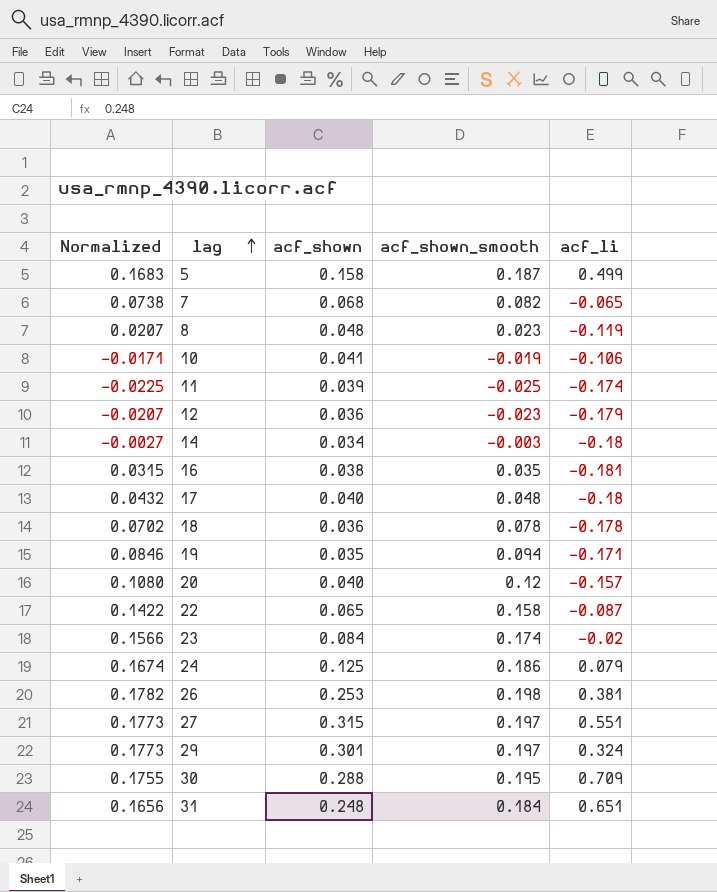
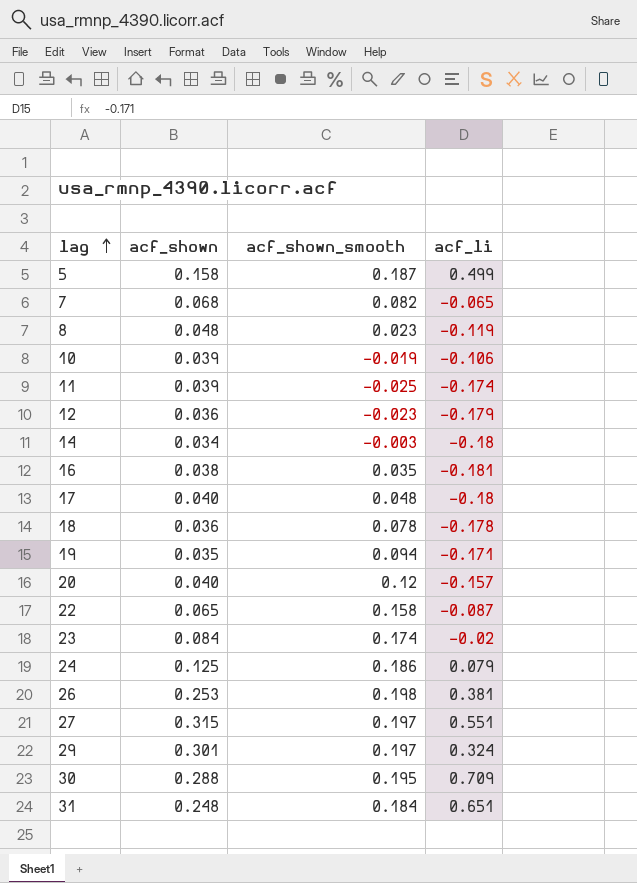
column Normalized | formula: [acf_shown_smooth] * 0.9 -> none
10 | acf_shown: 0.041 -> 0.039

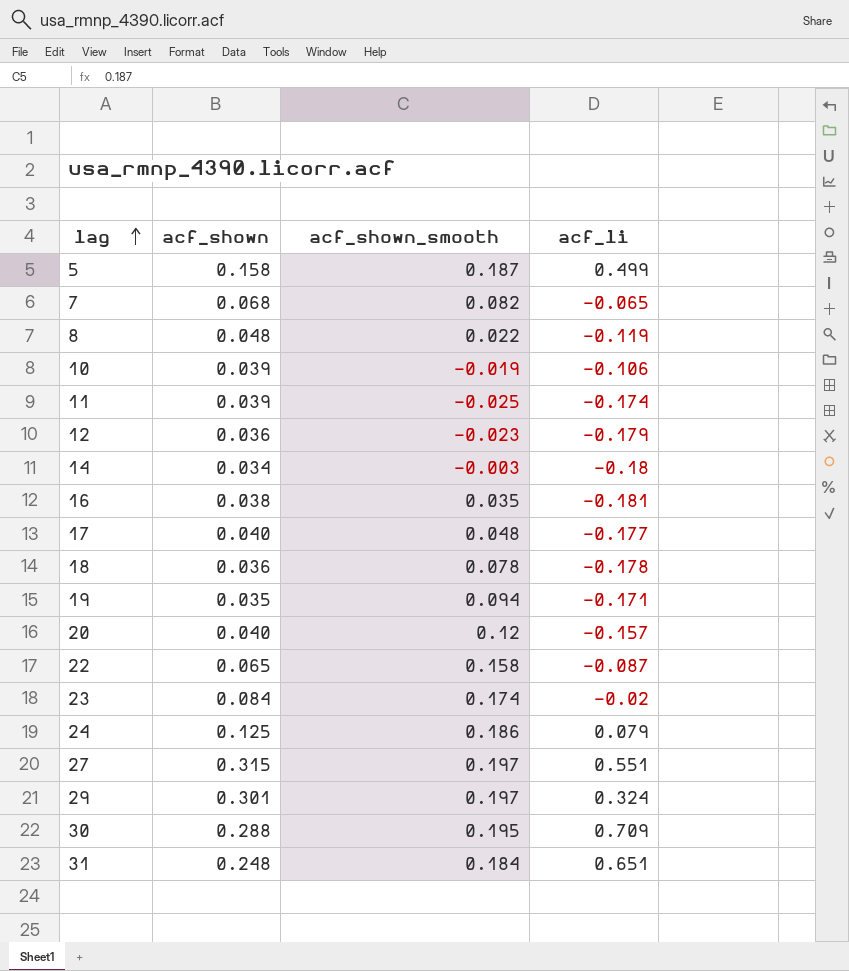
row 26: 0.253 | 0.198 | 0.381 -> none
8 | acf_shown_smooth: 0.023 -> 0.022
17 | acf_li: -0.18 -> -0.177

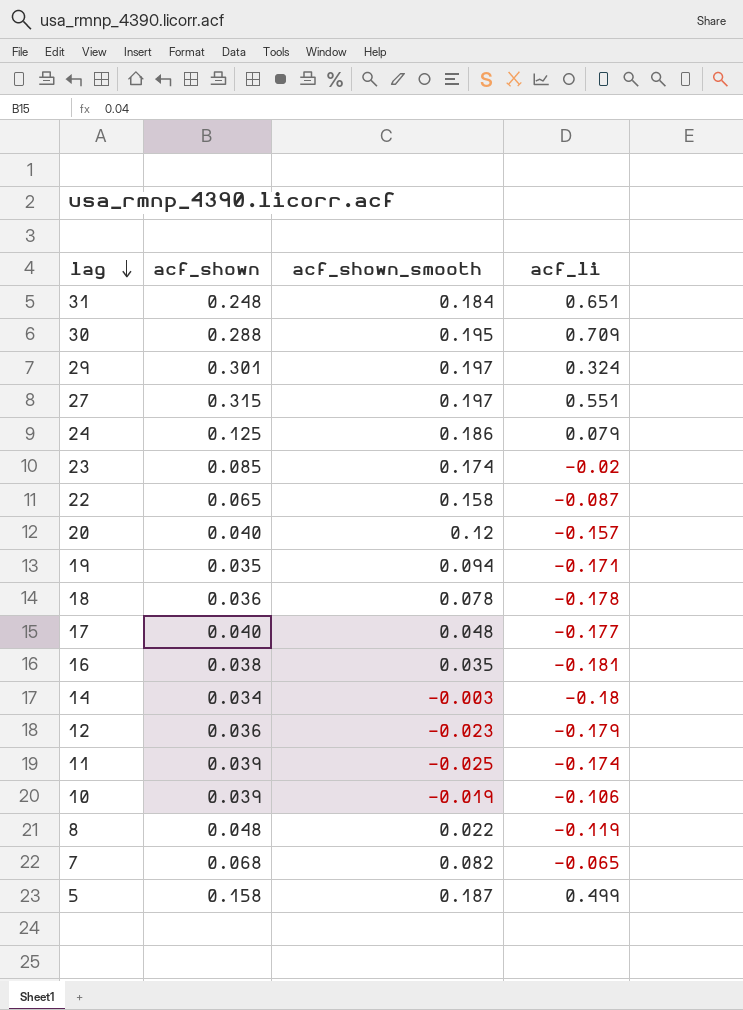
row order: lag ascending -> lag descending
23 | acf_shown: 0.084 -> 0.085

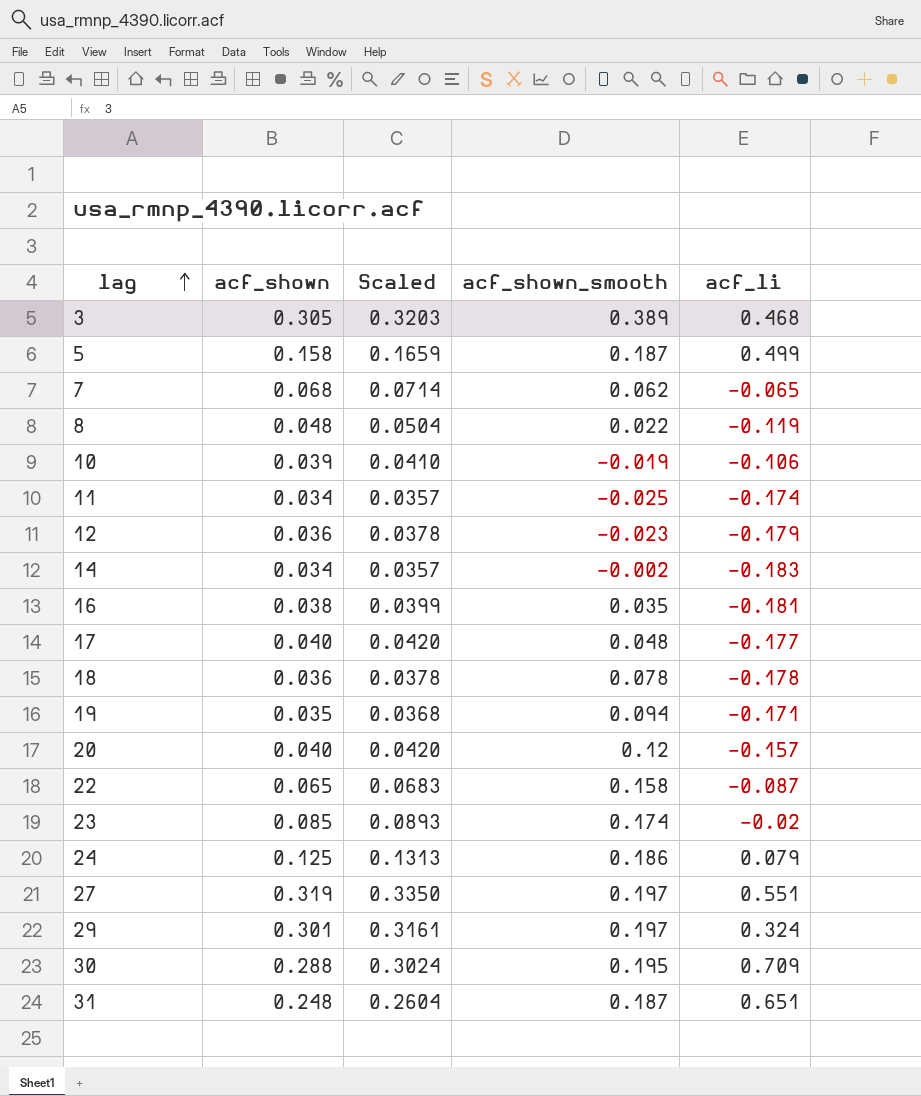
row order: lag descending -> lag ascending
column Scaled | formula: none -> [acf_shown] * 1.05
row 3: none -> 0.305 | 0.3203 | 0.389 | 0.468
7 | acf_shown_smooth: 0.082 -> 0.062
11 | acf_shown: 0.039 -> 0.034
14 | acf_shown_smooth: -0.003 -> -0.002
14 | acf_li: -0.18 -> -0.183
27 | acf_shown: 0.315 -> 0.319
31 | acf_shown_smooth: 0.184 -> 0.187

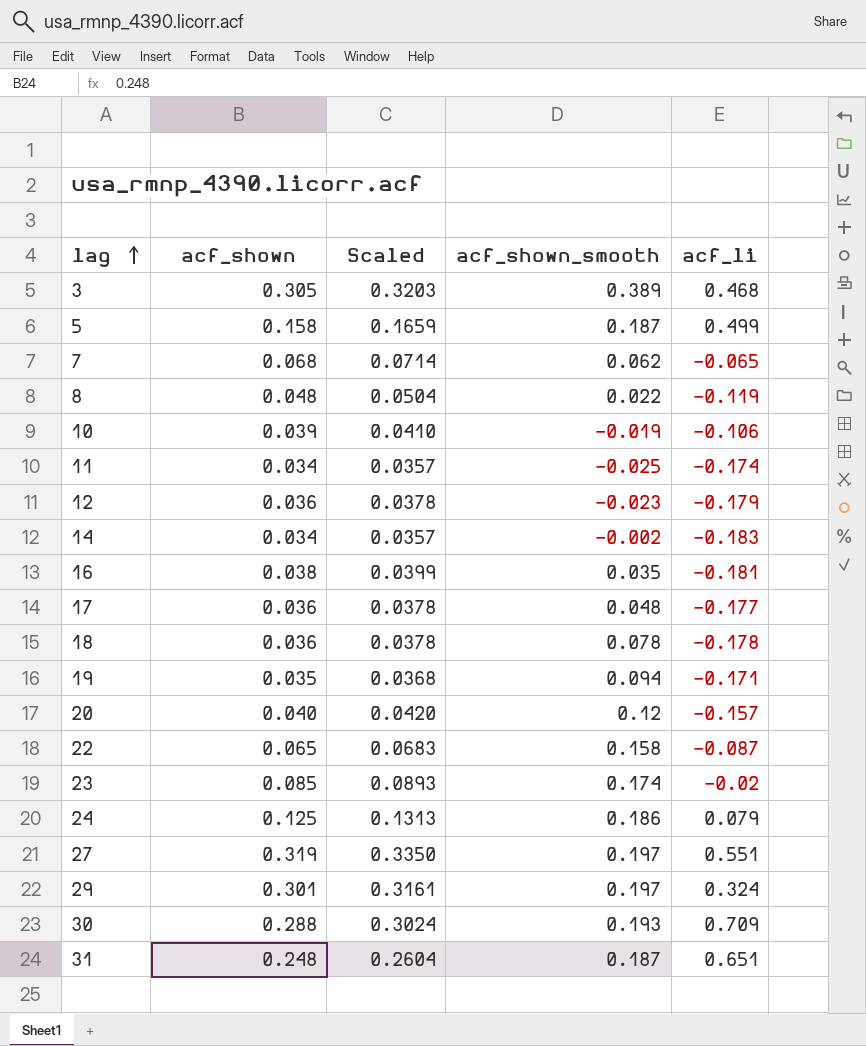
17 | acf_shown: 0.040 -> 0.036
17 | Scaled: 0.0420 -> 0.0378
30 | acf_shown_smooth: 0.195 -> 0.193

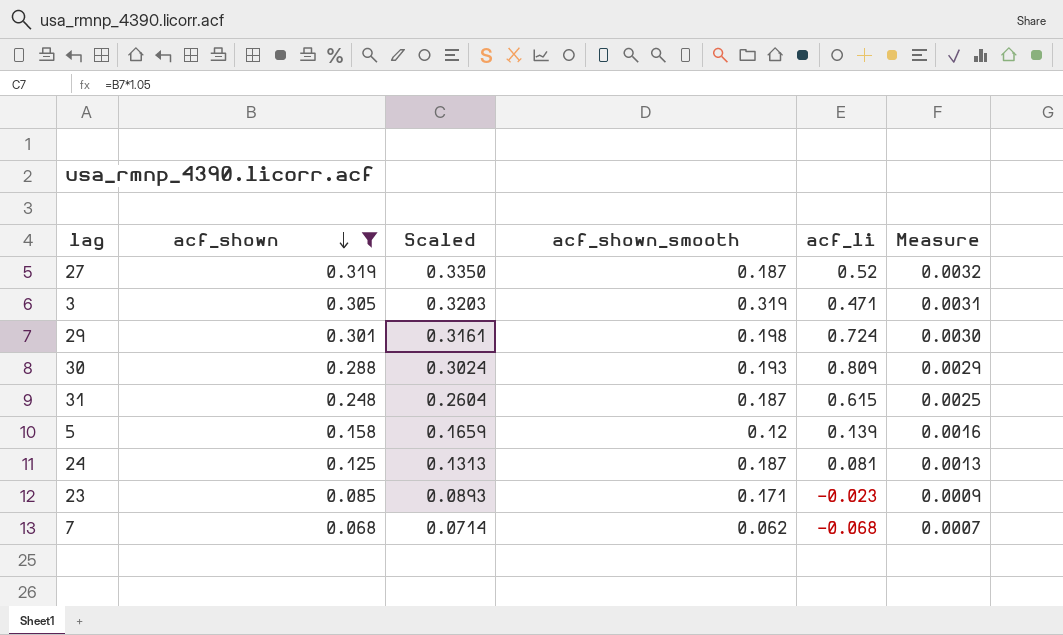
filter: none -> acf_shown >= 0.068
row order: lag ascending -> acf_shown descending
column Measure | formula: none -> [acf_shown] * 0.01
27 | acf_shown_smooth: 0.197 -> 0.187
27 | acf_li: 0.551 -> 0.52
3 | acf_shown_smooth: 0.389 -> 0.319
3 | acf_li: 0.468 -> 0.471
29 | acf_shown_smooth: 0.197 -> 0.198
29 | acf_li: 0.324 -> 0.724
30 | acf_li: 0.709 -> 0.809
31 | acf_li: 0.651 -> 0.615
5 | acf_shown_smooth: 0.187 -> 0.12
5 | acf_li: 0.499 -> 0.139
24 | acf_shown_smooth: 0.186 -> 0.187
24 | acf_li: 0.079 -> 0.081
23 | acf_shown_smooth: 0.174 -> 0.171
23 | acf_li: -0.02 -> -0.023
7 | acf_li: -0.065 -> -0.068

